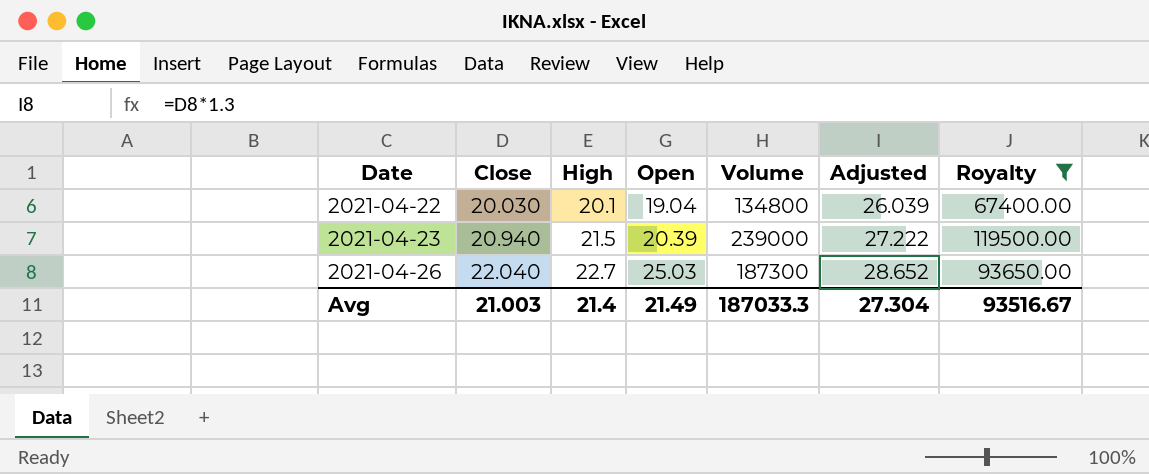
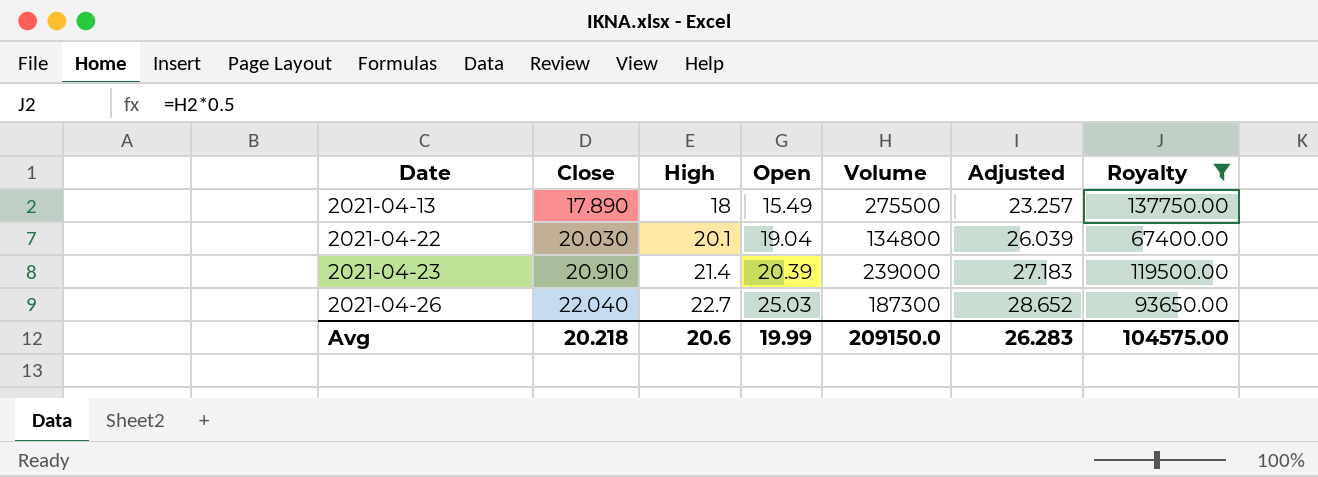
row 2021-04-13: none -> 17.890 | 18 | 15.49 | 275500 | 23.257 | 137750.00
2021-04-23 | Close: 20.940 -> 20.910
2021-04-23 | High: 21.5 -> 21.4
2021-04-23 | Adjusted: 27.222 -> 27.183
Avg | Close: 21.003 -> 20.218
Avg | High: 21.4 -> 20.6
Avg | Open: 21.49 -> 19.99
Avg | Volume: 187033.3 -> 209150.0
Avg | Adjusted: 27.304 -> 26.283
Avg | Royalty: 93516.67 -> 104575.00

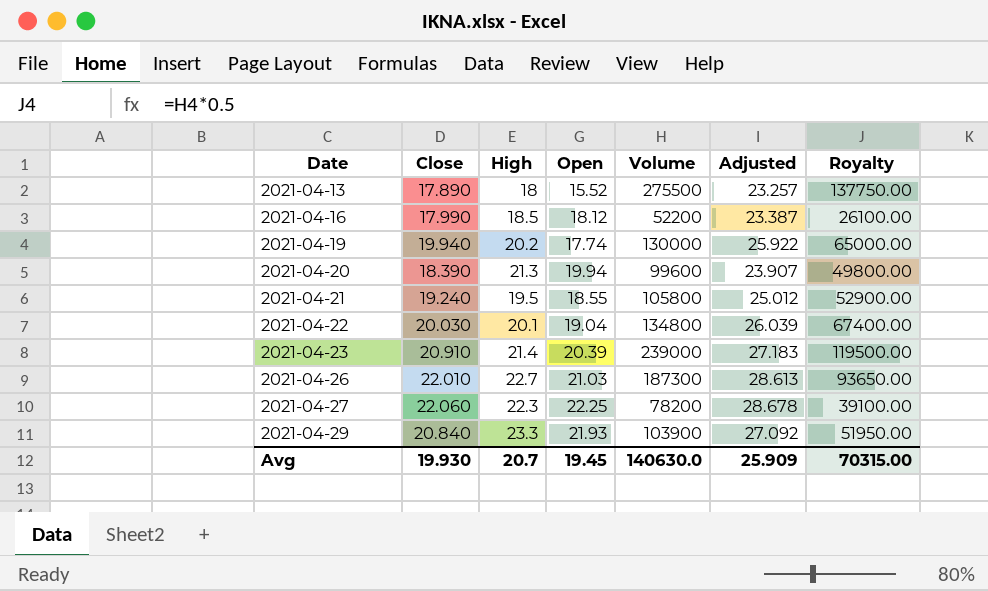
filter: Royalty >= 67400.00 -> none
2021-04-13 | Open: 15.49 -> 15.52
2021-04-26 | Close: 22.040 -> 22.010
2021-04-26 | Open: 25.03 -> 21.03
2021-04-26 | Adjusted: 28.652 -> 28.613
Avg | Close: 20.218 -> 19.930
Avg | High: 20.6 -> 20.7
Avg | Open: 19.99 -> 19.45
Avg | Volume: 209150.0 -> 140630.0
Avg | Adjusted: 26.283 -> 25.909
Avg | Royalty: 104575.00 -> 70315.00

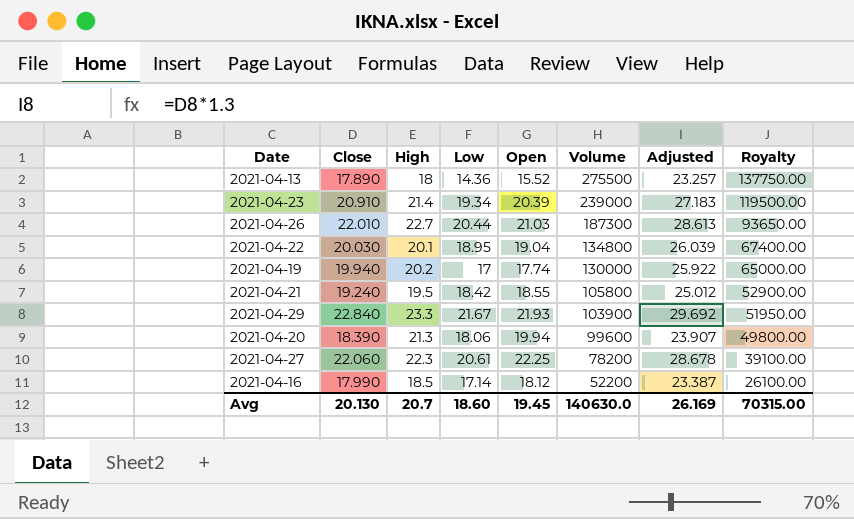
row order: Date ascending -> Volume descending
column Low | position: none -> 4
2021-04-29 | Close: 20.840 -> 22.840
2021-04-29 | Adjusted: 27.092 -> 29.692
Avg | Close: 19.930 -> 20.130
Avg | Adjusted: 25.909 -> 26.169

